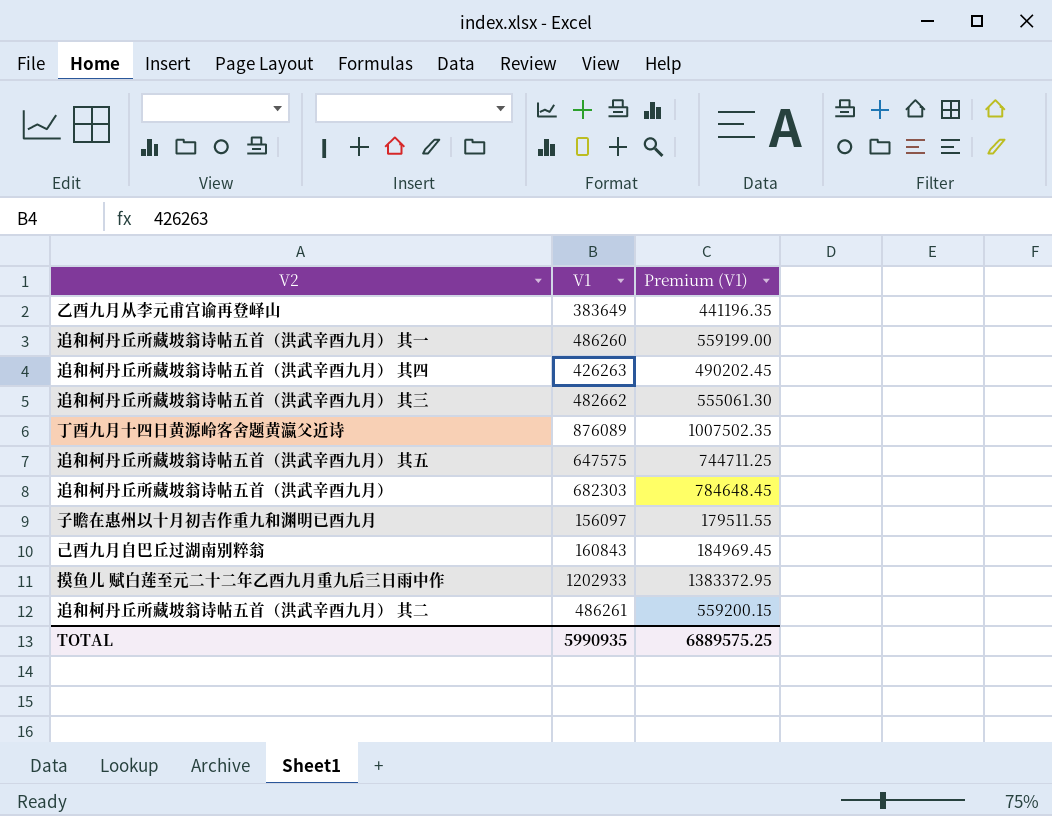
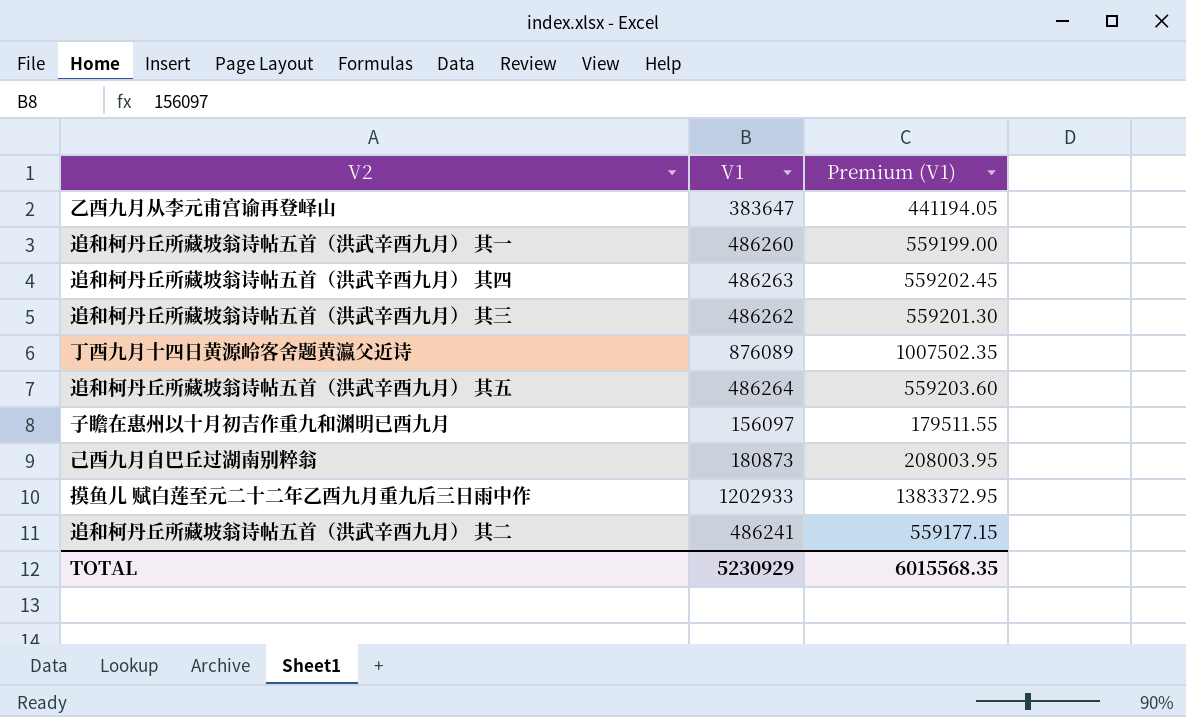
row 追和柯丹丘所藏坡翁诗帖五首（洪武辛酉九月）: 682303 | 784648.45 -> none
乙酉九月从李元甫宫谕再登峄山 | V1: 383649 -> 383647
乙酉九月从李元甫宫谕再登峄山 | Premium (V1): 441196.35 -> 441194.05
追和柯丹丘所藏坡翁诗帖五首（洪武辛酉九月） 其四 | V1: 426263 -> 486263
追和柯丹丘所藏坡翁诗帖五首（洪武辛酉九月） 其四 | Premium (V1): 490202.45 -> 559202.45
追和柯丹丘所藏坡翁诗帖五首（洪武辛酉九月） 其三 | V1: 482662 -> 486262
追和柯丹丘所藏坡翁诗帖五首（洪武辛酉九月） 其三 | Premium (V1): 555061.30 -> 559201.30
追和柯丹丘所藏坡翁诗帖五首（洪武辛酉九月） 其五 | V1: 647575 -> 486264
追和柯丹丘所藏坡翁诗帖五首（洪武辛酉九月） 其五 | Premium (V1): 744711.25 -> 559203.60
己酉九月自巴丘过湖南别粹翁 | V1: 160843 -> 180873
己酉九月自巴丘过湖南别粹翁 | Premium (V1): 184969.45 -> 208003.95
追和柯丹丘所藏坡翁诗帖五首（洪武辛酉九月） 其二 | V1: 486261 -> 486241
追和柯丹丘所藏坡翁诗帖五首（洪武辛酉九月） 其二 | Premium (V1): 559200.15 -> 559177.15
TOTAL | V1: 5990935 -> 5230929
TOTAL | Premium (V1): 6889575.25 -> 6015568.35

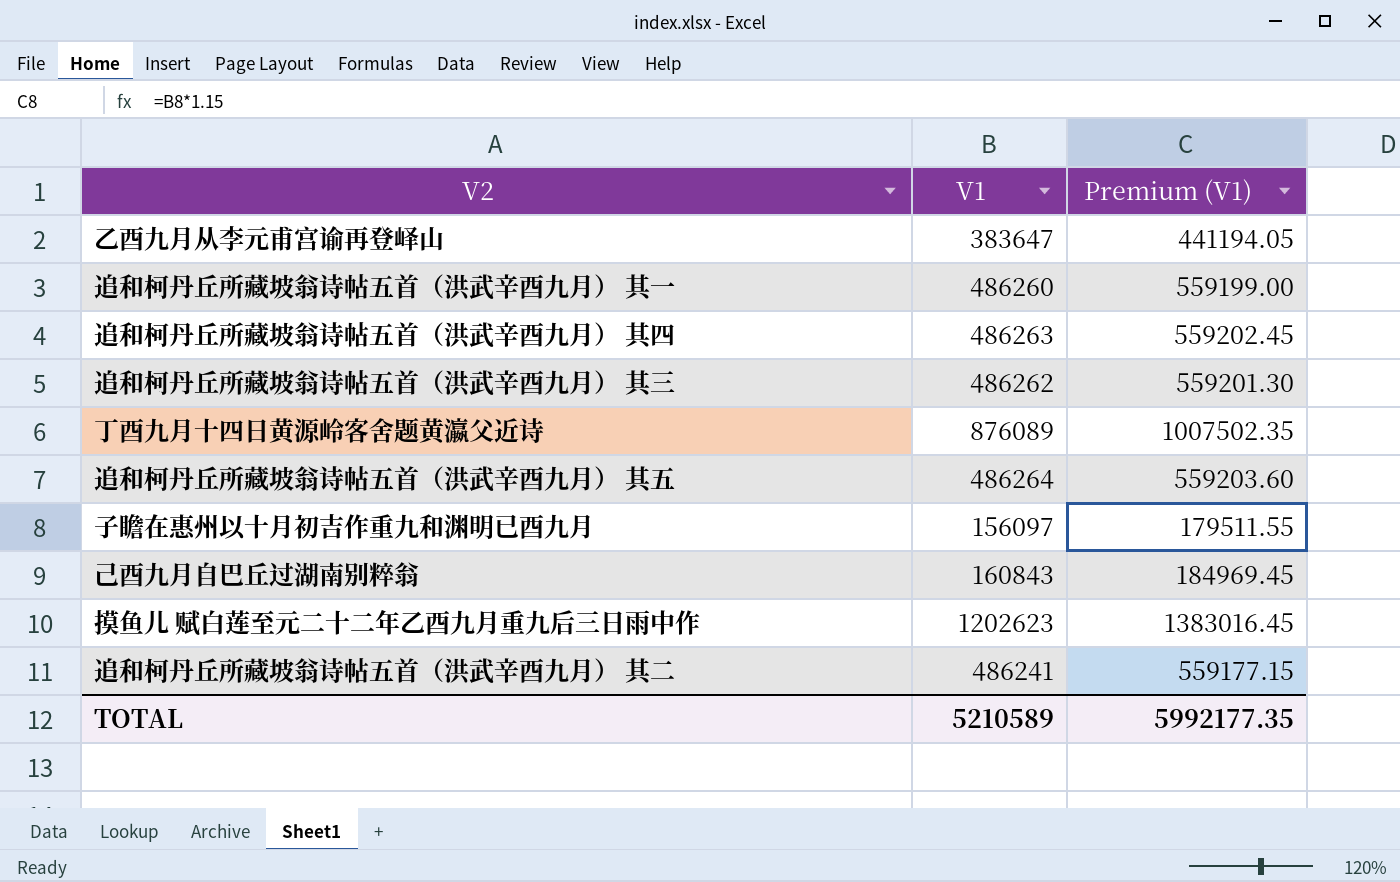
己酉九月自巴丘过湖南别粹翁 | V1: 180873 -> 160843
己酉九月自巴丘过湖南别粹翁 | Premium (V1): 208003.95 -> 184969.45
摸鱼儿 赋白莲至元二十二年乙酉九月重九后三日雨中作 | V1: 1202933 -> 1202623
摸鱼儿 赋白莲至元二十二年乙酉九月重九后三日雨中作 | Premium (V1): 1383372.95 -> 1383016.45
TOTAL | V1: 5230929 -> 5210589
TOTAL | Premium (V1): 6015568.35 -> 5992177.35

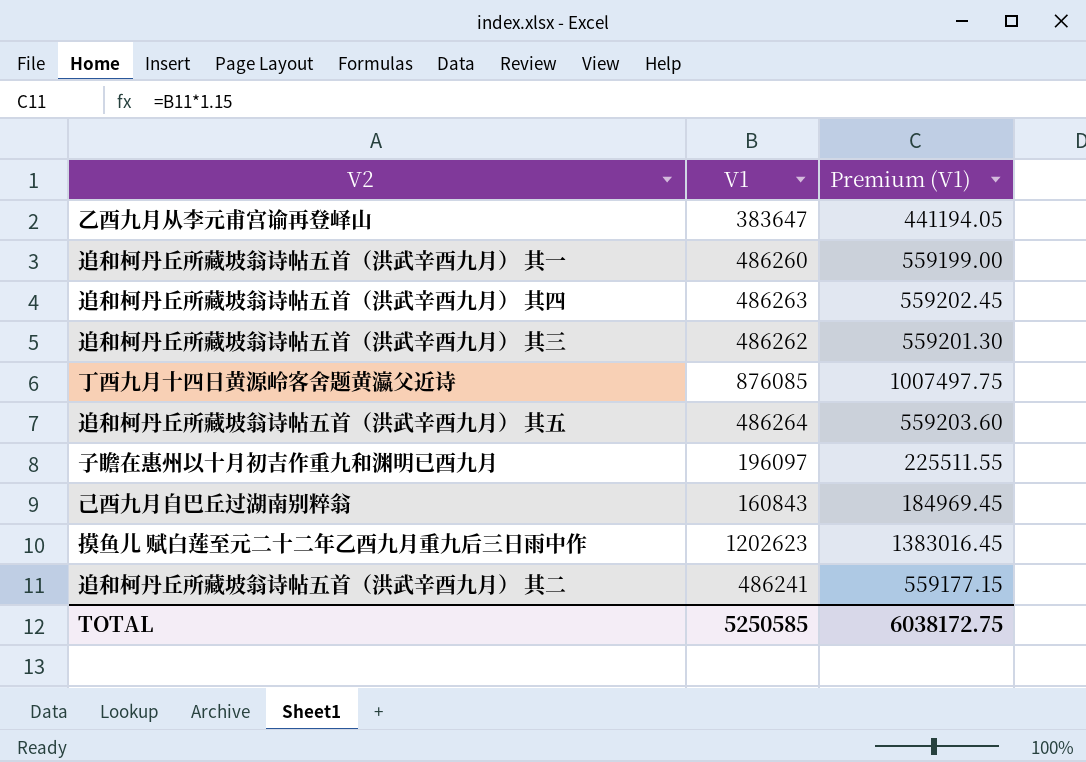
丁酉九月十四日黄源岭客舍题黄瀛父近诗 | V1: 876089 -> 876085
丁酉九月十四日黄源岭客舍题黄瀛父近诗 | Premium (V1): 1007502.35 -> 1007497.75
子瞻在惠州以十月初吉作重九和渊明已酉九月 | V1: 156097 -> 196097
子瞻在惠州以十月初吉作重九和渊明已酉九月 | Premium (V1): 179511.55 -> 225511.55
TOTAL | V1: 5210589 -> 5250585
TOTAL | Premium (V1): 5992177.35 -> 6038172.75

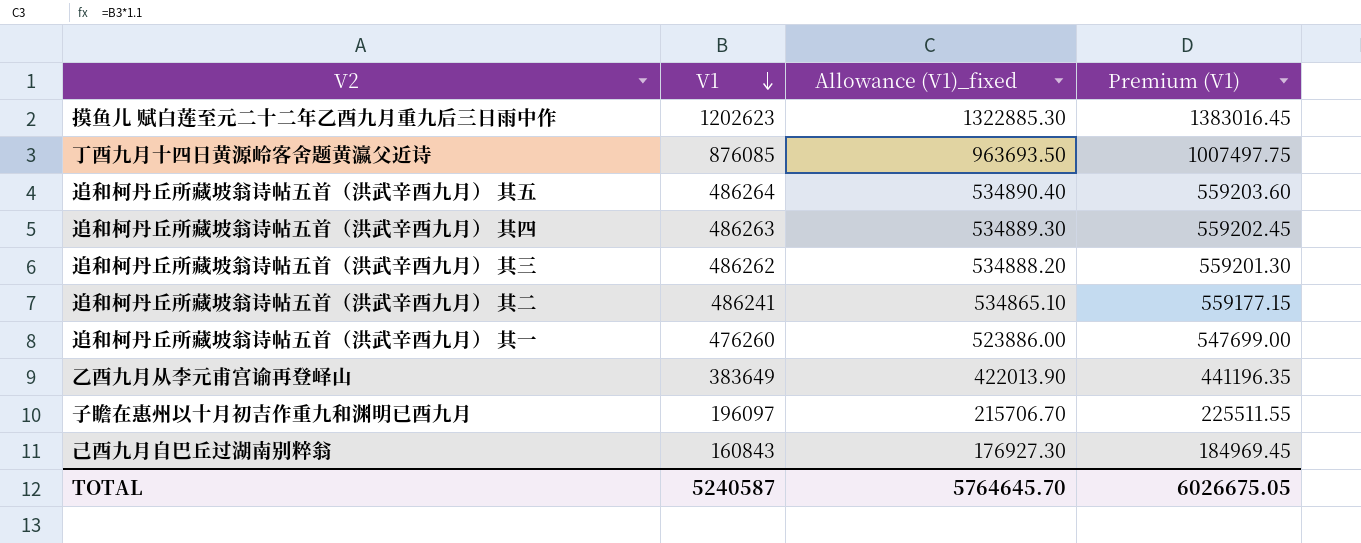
row order: none -> V1 descending
column Allowance (V1)_fixed | formula: none -> [V1] * 1.1
追和柯丹丘所藏坡翁诗帖五首（洪武辛酉九月） 其一 | V1: 486260 -> 476260
追和柯丹丘所藏坡翁诗帖五首（洪武辛酉九月） 其一 | Premium (V1): 559199.00 -> 547699.00
乙酉九月从李元甫宫谕再登峄山 | V1: 383647 -> 383649
乙酉九月从李元甫宫谕再登峄山 | Premium (V1): 441194.05 -> 441196.35
TOTAL | V1: 5250585 -> 5240587
TOTAL | Premium (V1): 6038172.75 -> 6026675.05

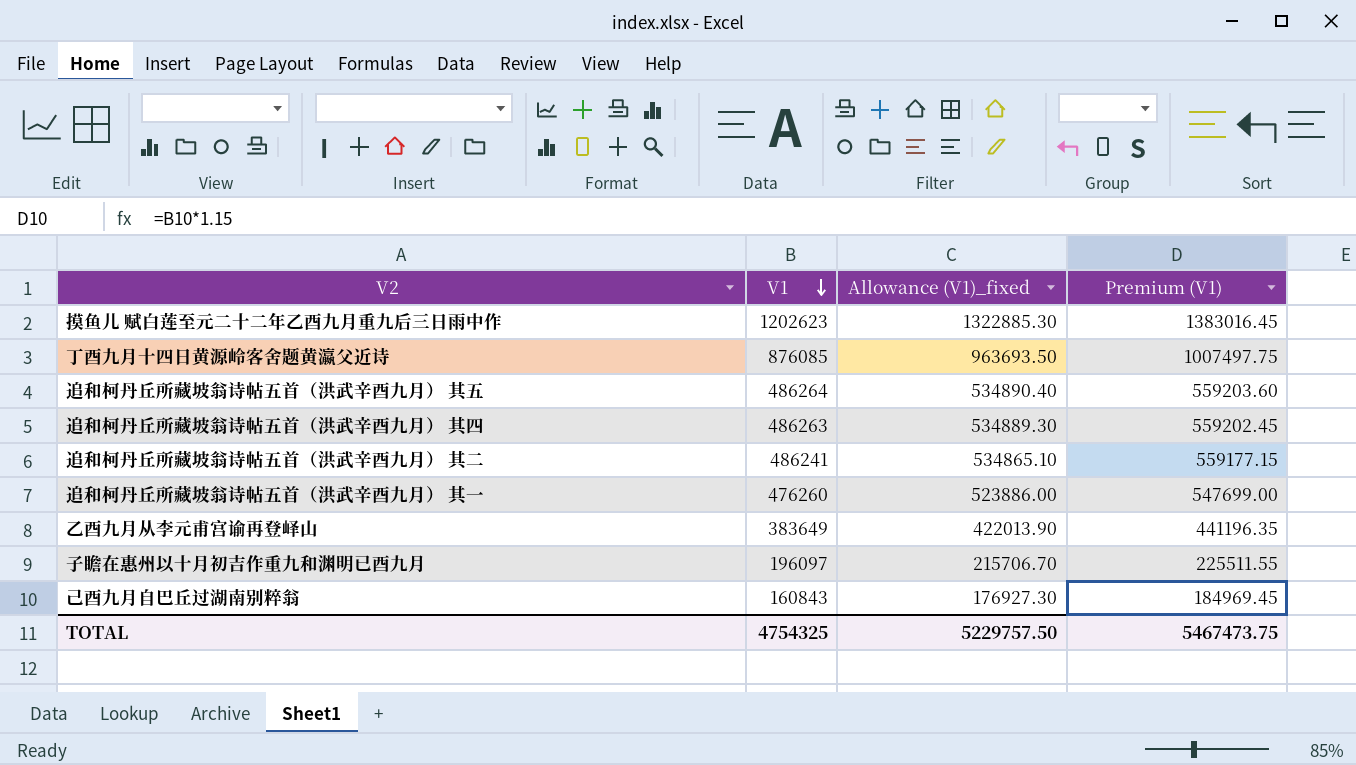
row 追和柯丹丘所藏坡翁诗帖五首（洪武辛酉九月） 其三: 486262 | 534888.20 | 559201.30 -> none
TOTAL | V1: 5240587 -> 4754325
TOTAL | Allowance (V1)_fixed: 5764645.70 -> 5229757.50
TOTAL | Premium (V1): 6026675.05 -> 5467473.75

